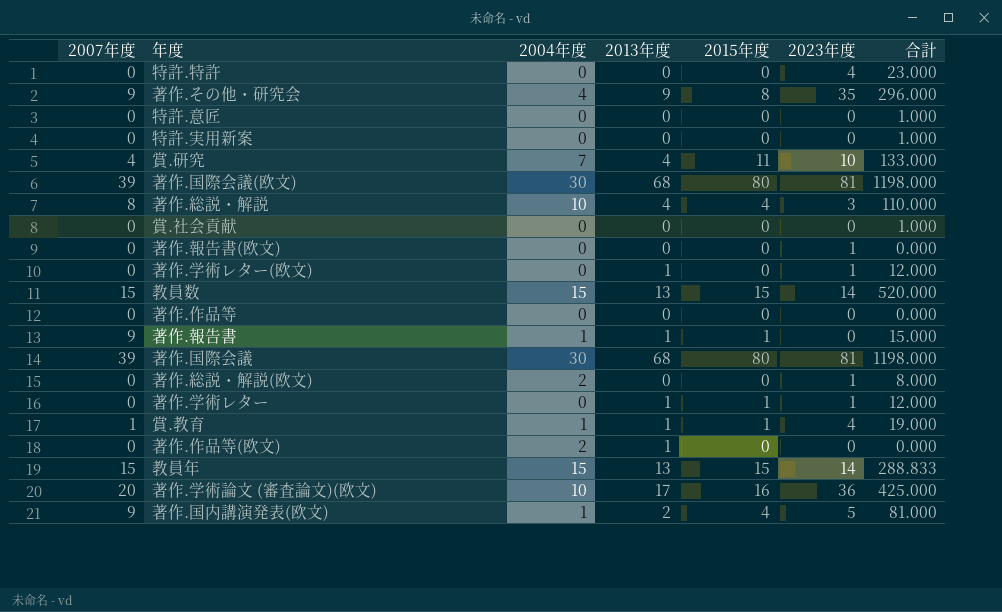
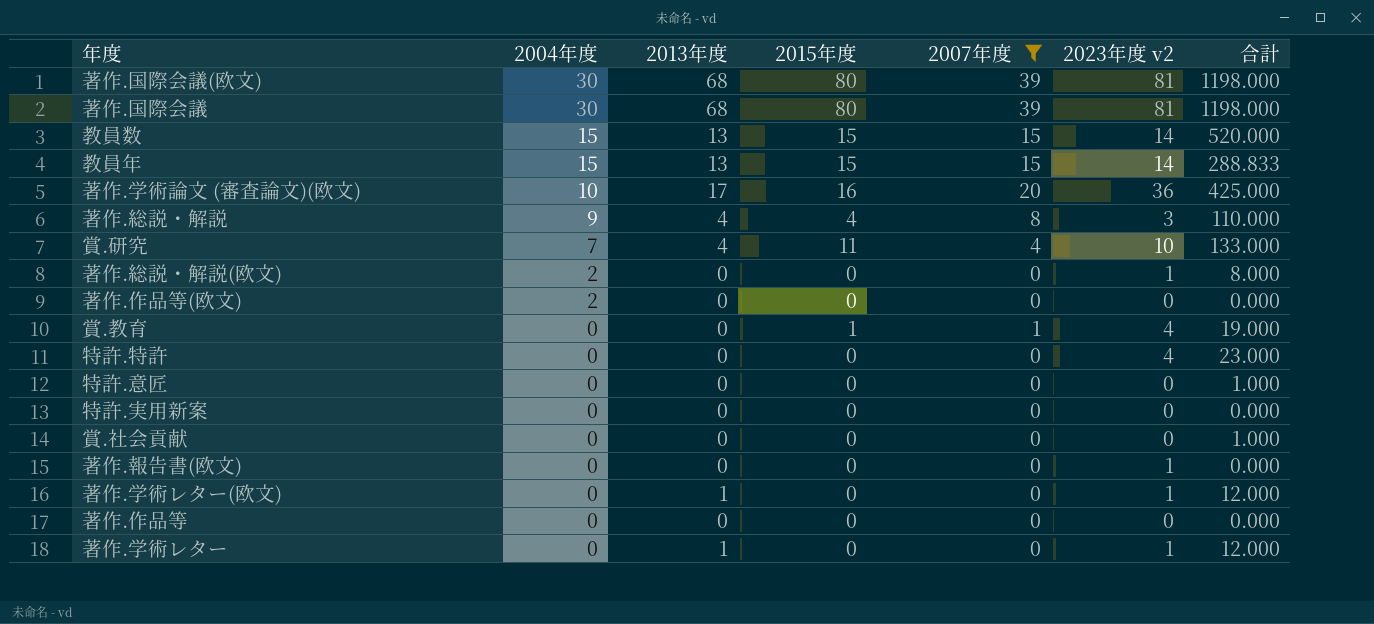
filter: none -> 2007年度 != 9
row order: none -> 2004年度 descending
column 2007年度 | position: 1 -> 5
column name: 2023年度 -> 2023年度 v2
著作.総説・解説 | 2004年度: 10 -> 9
著作.作品等(欧文) | 2013年度: 1 -> 0
賞.教育 | 2004年度: 1 -> 0
賞.教育 | 2013年度: 1 -> 0
特許.実用新案 | 合計: 1.000 -> 0.000
著作.学術レター | 2015年度: 1 -> 0

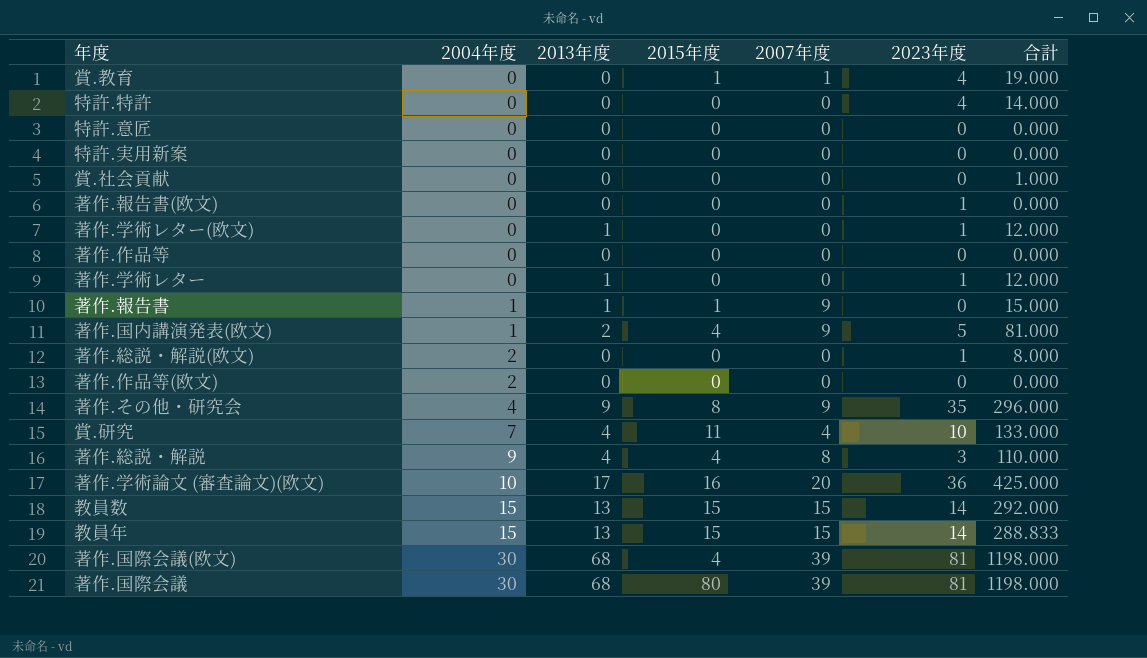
filter: 2007年度 != 9 -> none
row order: 2004年度 descending -> 2004年度 ascending
column name: 2023年度 v2 -> 2023年度
特許.特許 | 合計: 23.000 -> 14.000
特許.意匠 | 合計: 1.000 -> 0.000
教員数 | 合計: 520.000 -> 292.000
著作.国際会議(欧文) | 2015年度: 80 -> 4

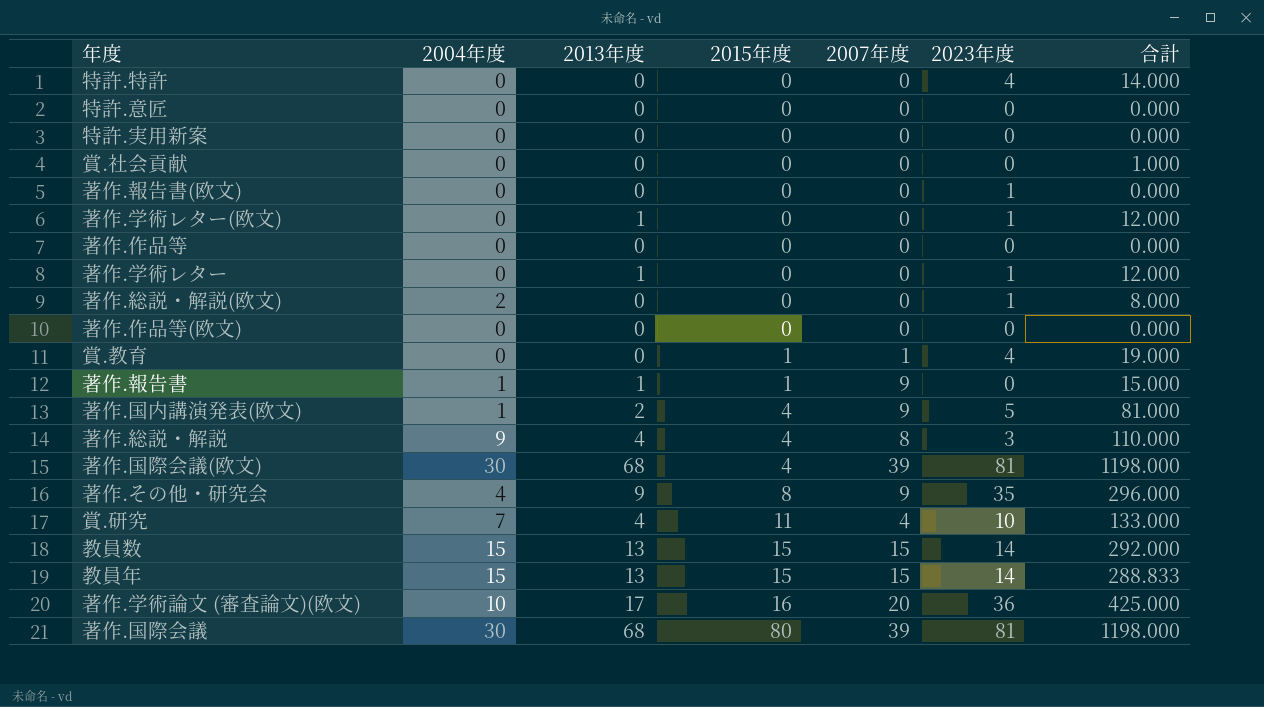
row order: 2004年度 ascending -> 2015年度 ascending
著作.作品等(欧文) | 2004年度: 2 -> 0

